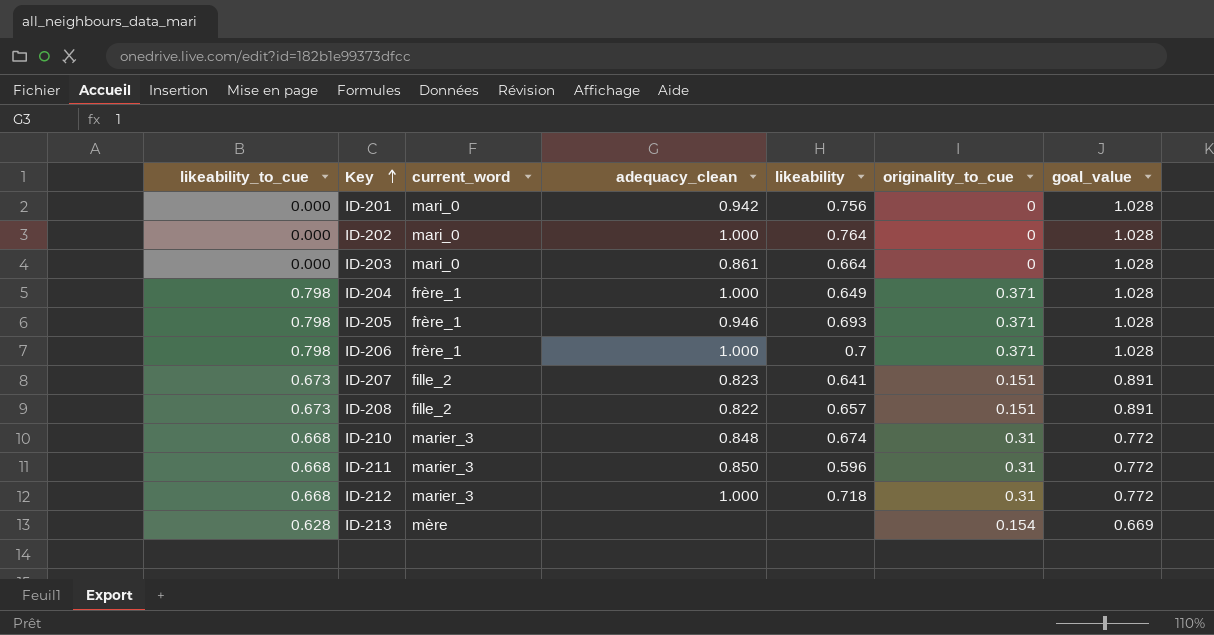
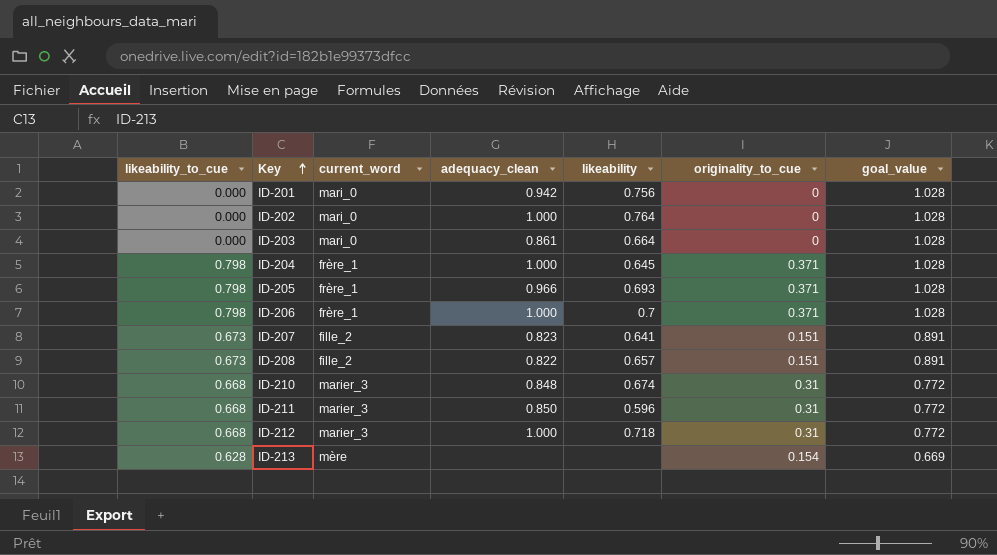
ID-204 | likeability: 0.649 -> 0.645
ID-205 | adequacy_clean: 0.946 -> 0.966

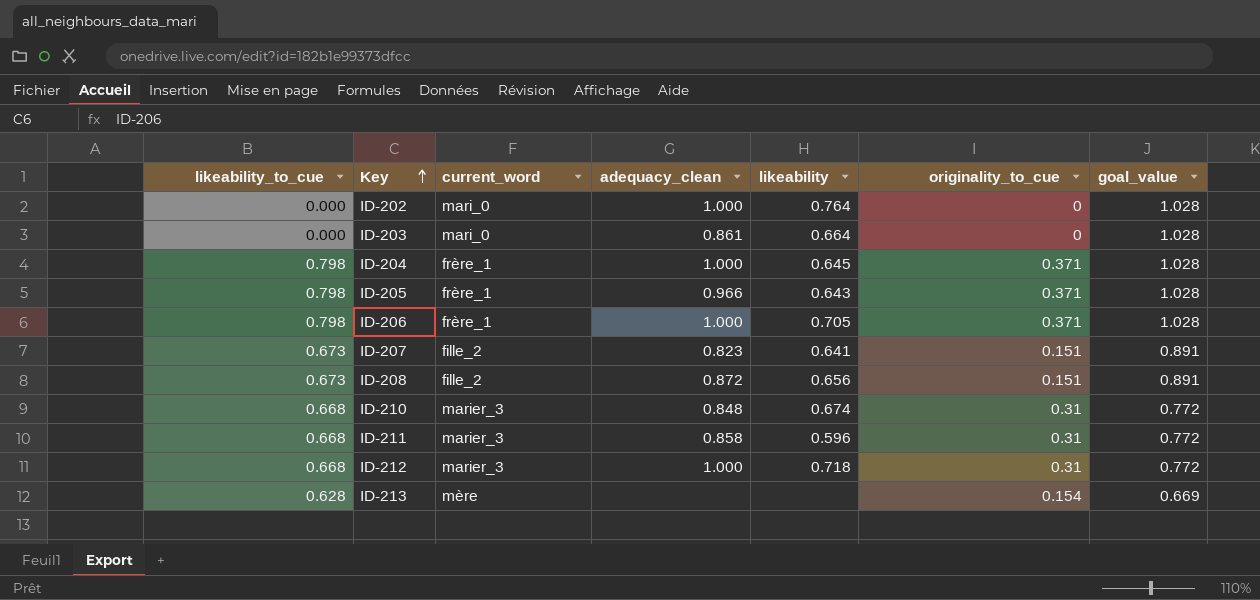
row ID-201: 0.000 | mari_0 | 0.942 | 0.756 | 0 | 1.028 -> none
ID-205 | likeability: 0.693 -> 0.643
ID-206 | likeability: 0.7 -> 0.705
ID-208 | adequacy_clean: 0.822 -> 0.872
ID-208 | likeability: 0.657 -> 0.656
ID-211 | adequacy_clean: 0.850 -> 0.858

